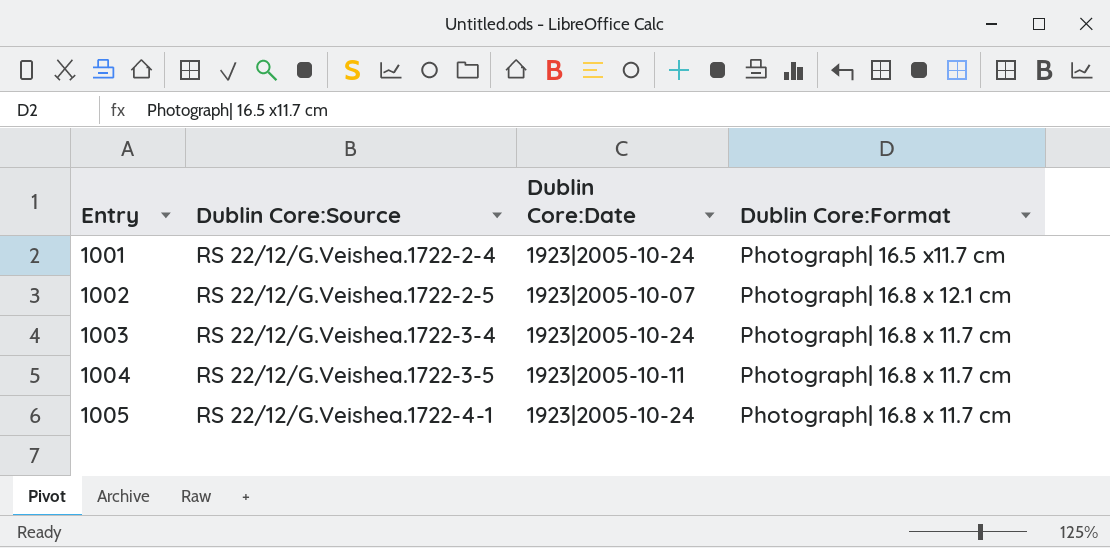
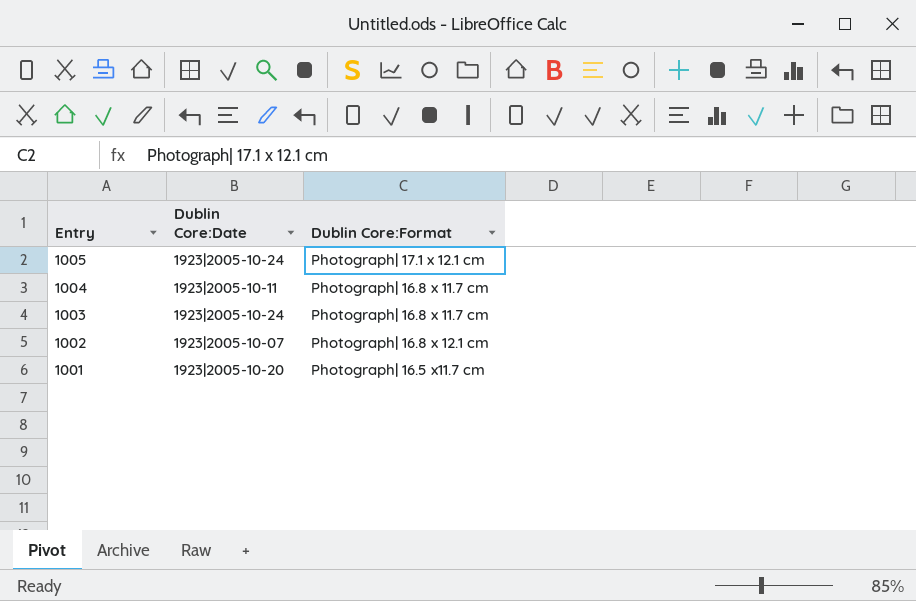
row order: Entry ascending -> Entry descending
column Dublin Core:Source | position: 2 -> none
1005 | Dublin Core:Format: Photograph| 16.8 x 11.7 cm -> Photograph| 17.1 x 12.1 cm
1001 | Dublin Core:Date: 1923|2005-10-24 -> 1923|2005-10-20

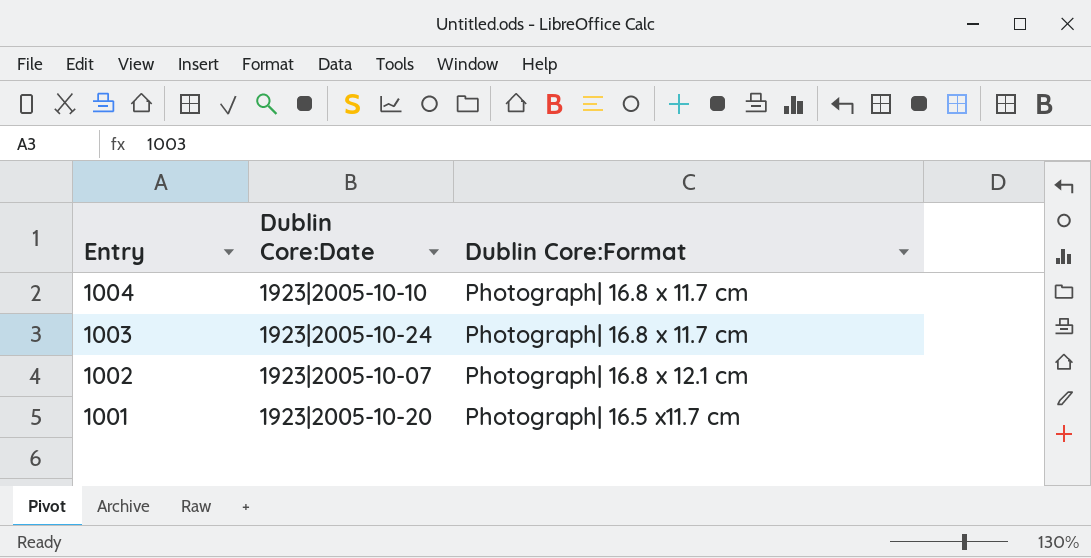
row 1005: 1923|2005-10-24 | Photograph| 17.1 x 12.1 cm -> none
1004 | Dublin Core:Date: 1923|2005-10-11 -> 1923|2005-10-10

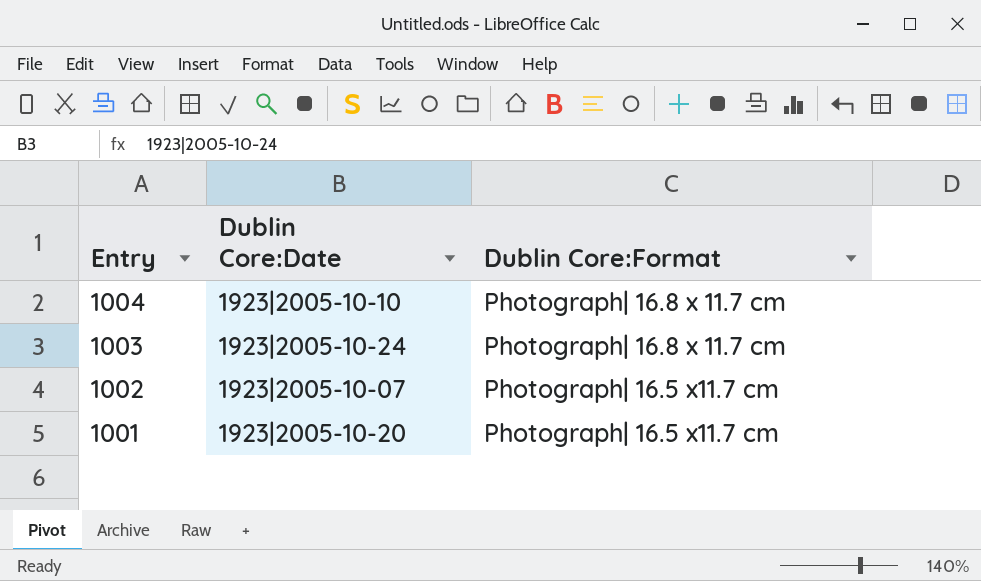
1002 | Dublin Core:Format: Photograph| 16.8 x 12.1 cm -> Photograph| 16.5 x11.7 cm

